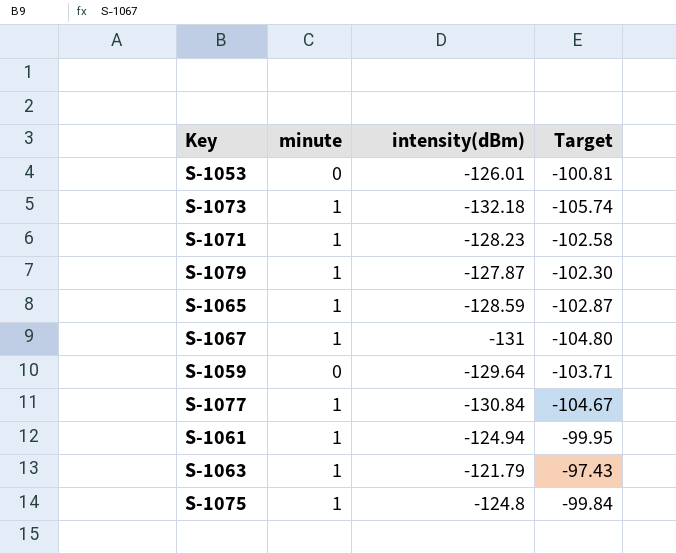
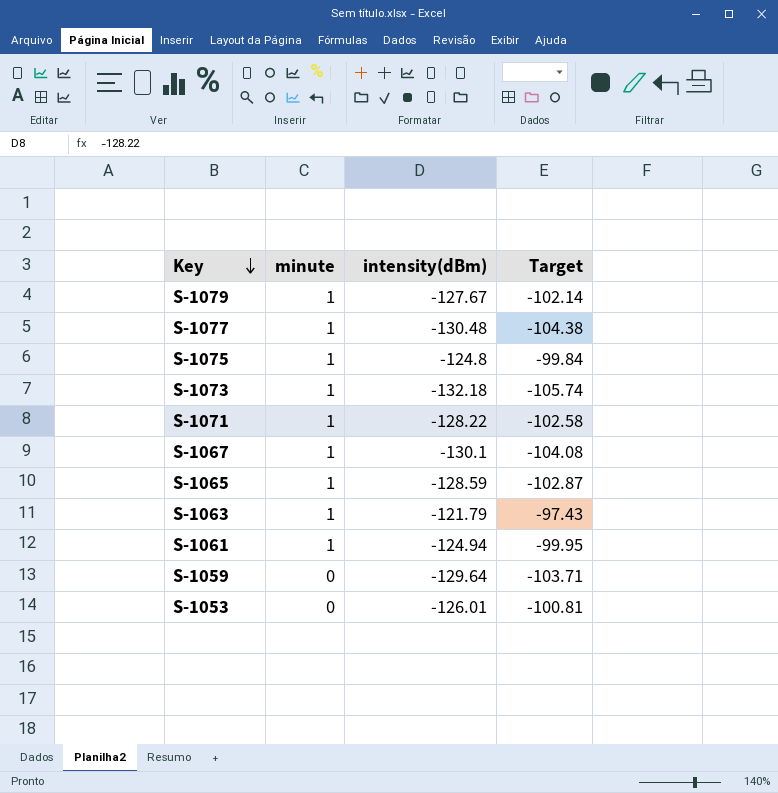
row order: none -> Key descending
S-1079 | intensity(dBm): -127.87 -> -127.67
S-1079 | Target: -102.30 -> -102.14
S-1077 | intensity(dBm): -130.84 -> -130.48
S-1077 | Target: -104.67 -> -104.38
S-1071 | intensity(dBm): -128.23 -> -128.22
S-1067 | intensity(dBm): -131 -> -130.1
S-1067 | Target: -104.80 -> -104.08

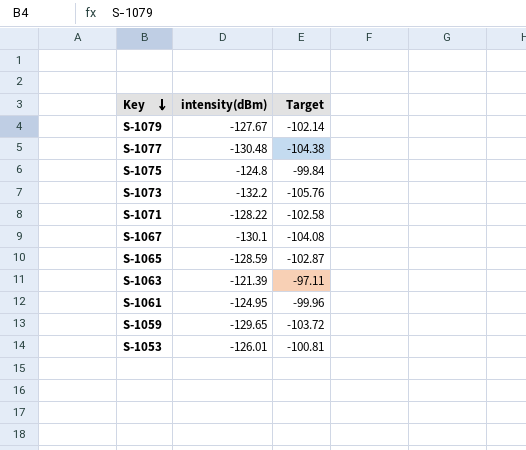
column minute | position: 2 -> none
S-1073 | intensity(dBm): -132.18 -> -132.2
S-1073 | Target: -105.74 -> -105.76
S-1063 | intensity(dBm): -121.79 -> -121.39
S-1063 | Target: -97.43 -> -97.11
S-1061 | intensity(dBm): -124.94 -> -124.95
S-1061 | Target: -99.95 -> -99.96
S-1059 | intensity(dBm): -129.64 -> -129.65
S-1059 | Target: -103.71 -> -103.72

